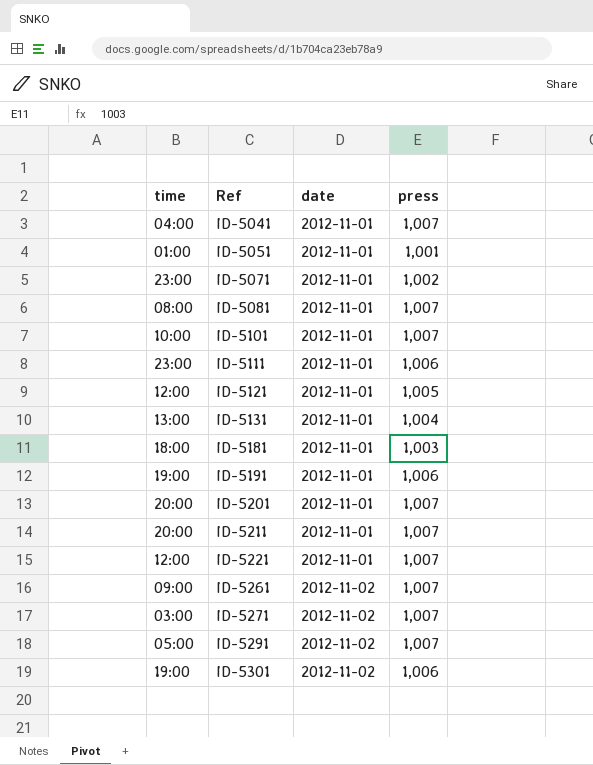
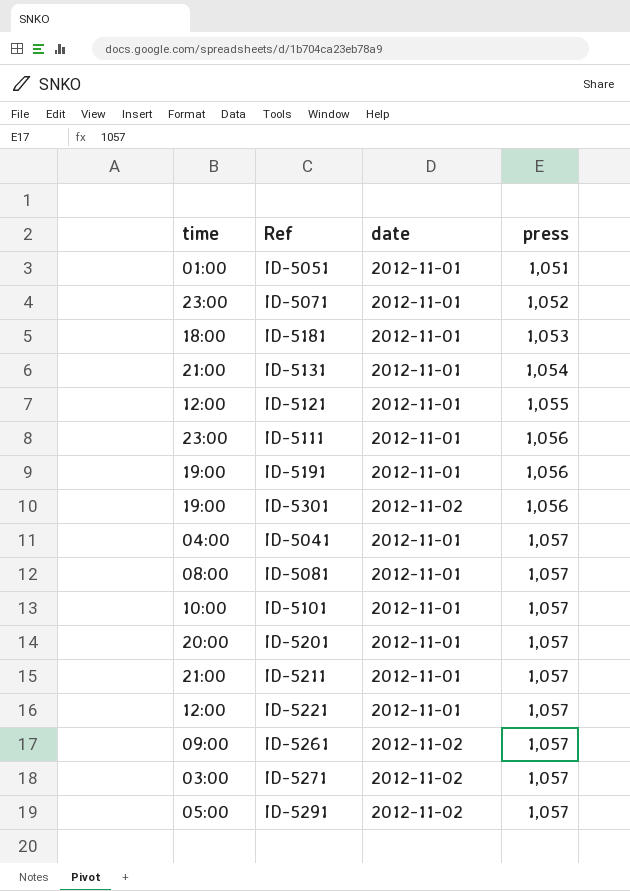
row order: Ref ascending -> press ascending
ID-5051 | press: 1,001 -> 1,051
ID-5071 | press: 1,002 -> 1,052
ID-5181 | press: 1,003 -> 1,053
ID-5131 | time: 13:00 -> 21:00
ID-5131 | press: 1,004 -> 1,054
ID-5121 | press: 1,005 -> 1,055
ID-5111 | press: 1,006 -> 1,056
ID-5191 | press: 1,006 -> 1,056
ID-5301 | press: 1,006 -> 1,056
ID-5041 | press: 1,007 -> 1,057
ID-5081 | press: 1,007 -> 1,057
ID-5101 | press: 1,007 -> 1,057
ID-5201 | press: 1,007 -> 1,057
ID-5211 | time: 20:00 -> 21:00
ID-5211 | press: 1,007 -> 1,057
ID-5221 | press: 1,007 -> 1,057
ID-5261 | press: 1,007 -> 1,057
ID-5271 | press: 1,007 -> 1,057
ID-5291 | press: 1,007 -> 1,057

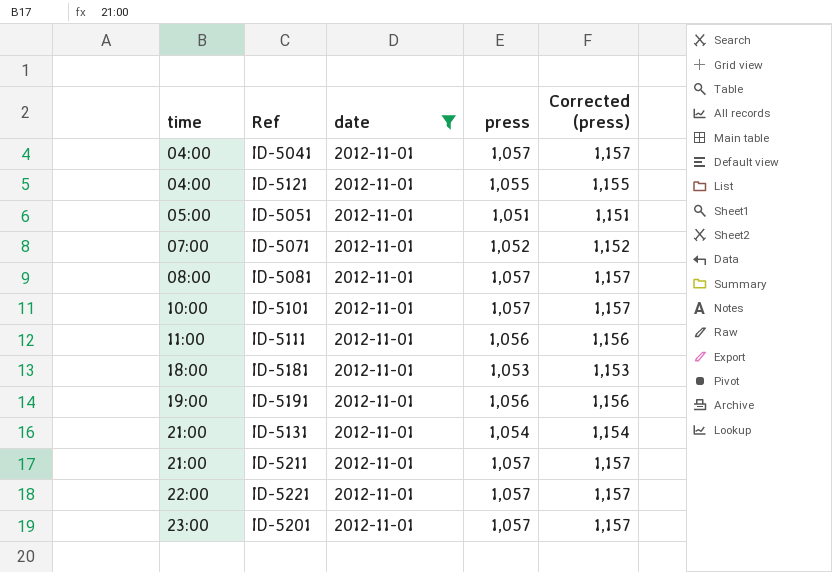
filter: none -> date = 2012-11-01
row order: press ascending -> time ascending
column Corrected (press) | formula: none -> [press] + 100
ID-5121 | time: 12:00 -> 04:00
ID-5051 | time: 01:00 -> 05:00
ID-5071 | time: 23:00 -> 07:00
ID-5111 | time: 23:00 -> 11:00
ID-5221 | time: 12:00 -> 22:00
ID-5201 | time: 20:00 -> 23:00

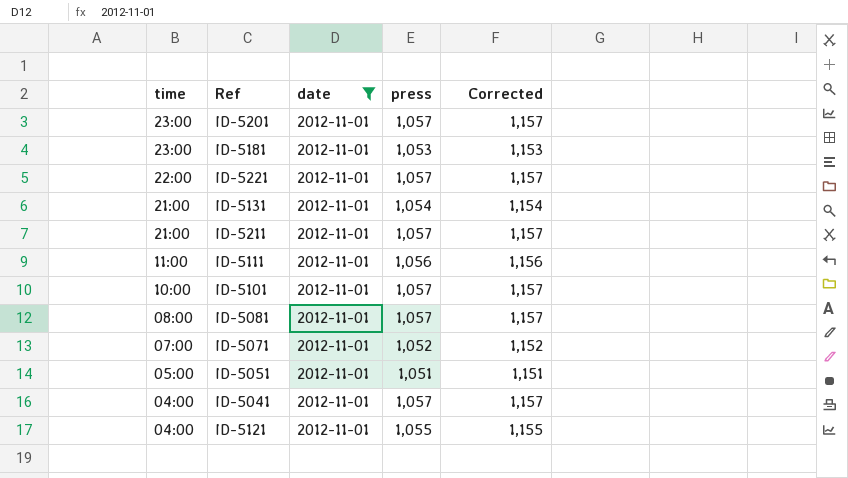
row order: time ascending -> time descending
column name: Corrected (press) -> Corrected
row ID-5191: 19:00 | 2012-11-01 | 1,056 | 1,156 -> none
ID-5181 | time: 18:00 -> 23:00

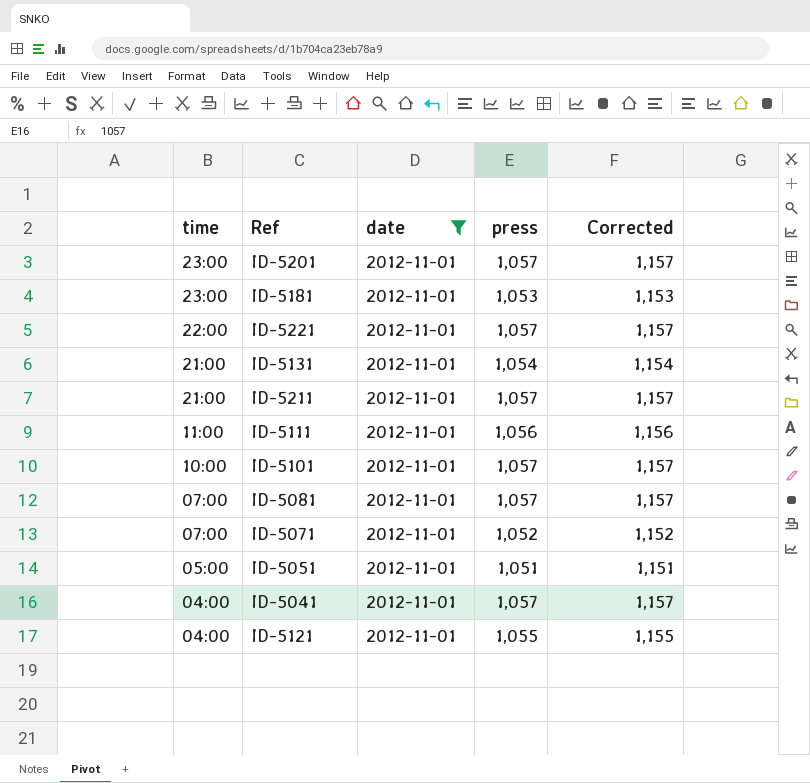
ID-5081 | time: 08:00 -> 07:00

